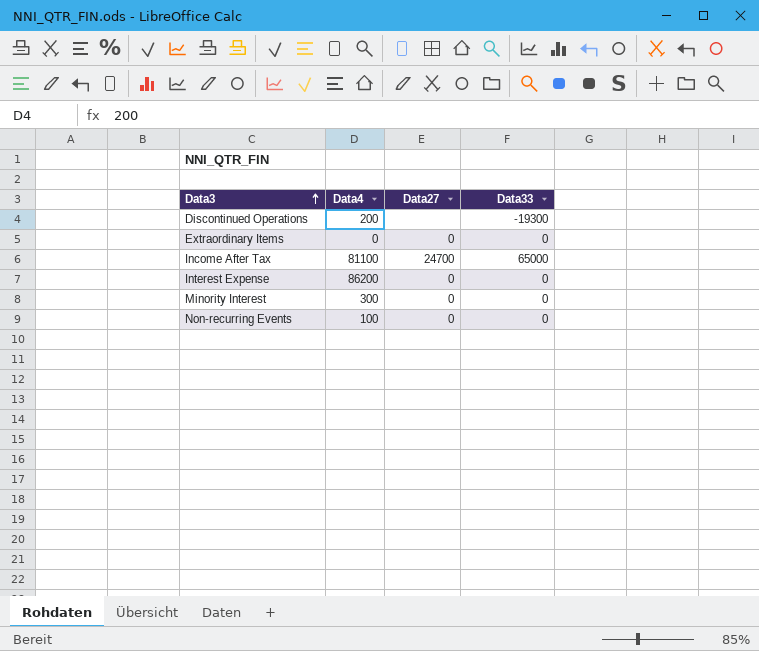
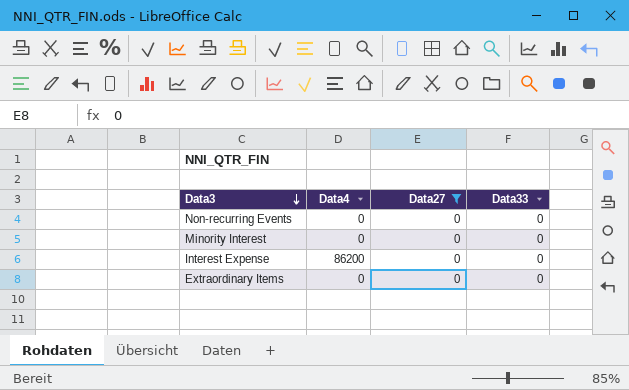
filter: none -> Data27 = 0
row order: Data3 ascending -> Data3 descending
Non-recurring Events | Data4: 100 -> 0
Minority Interest | Data4: 300 -> 0

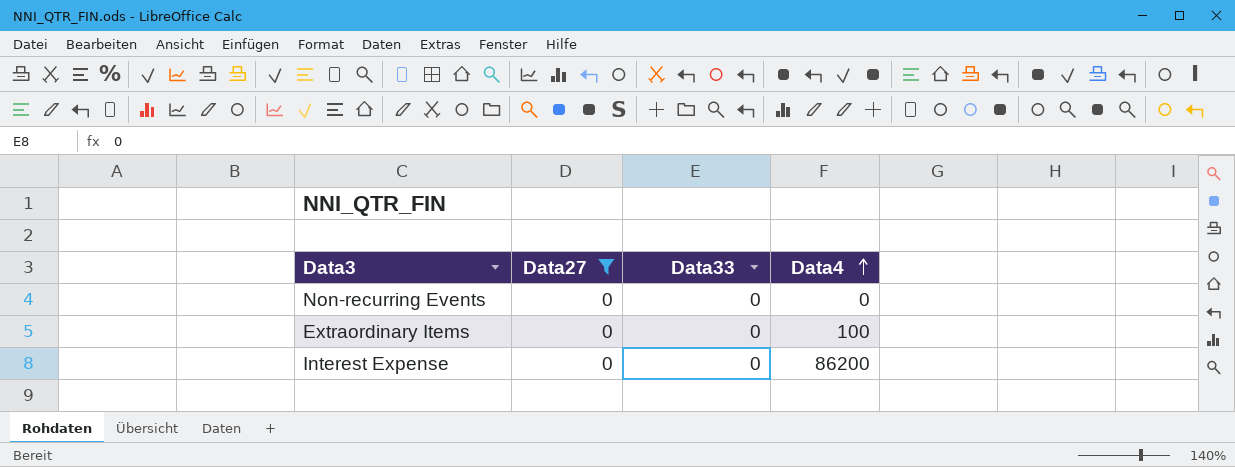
row order: Data3 descending -> Data4 ascending
column Data4 | position: 2 -> 4
row Minority Interest: 0 | 0 | 0 -> none
Extraordinary Items | Data4: 0 -> 100

